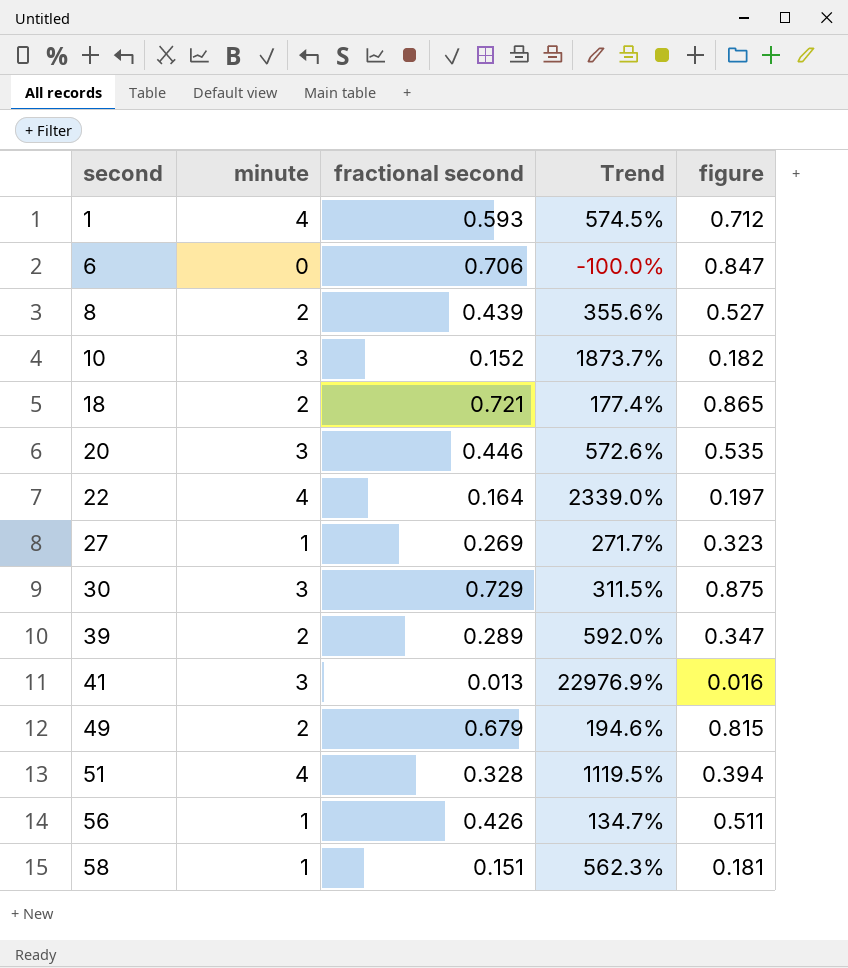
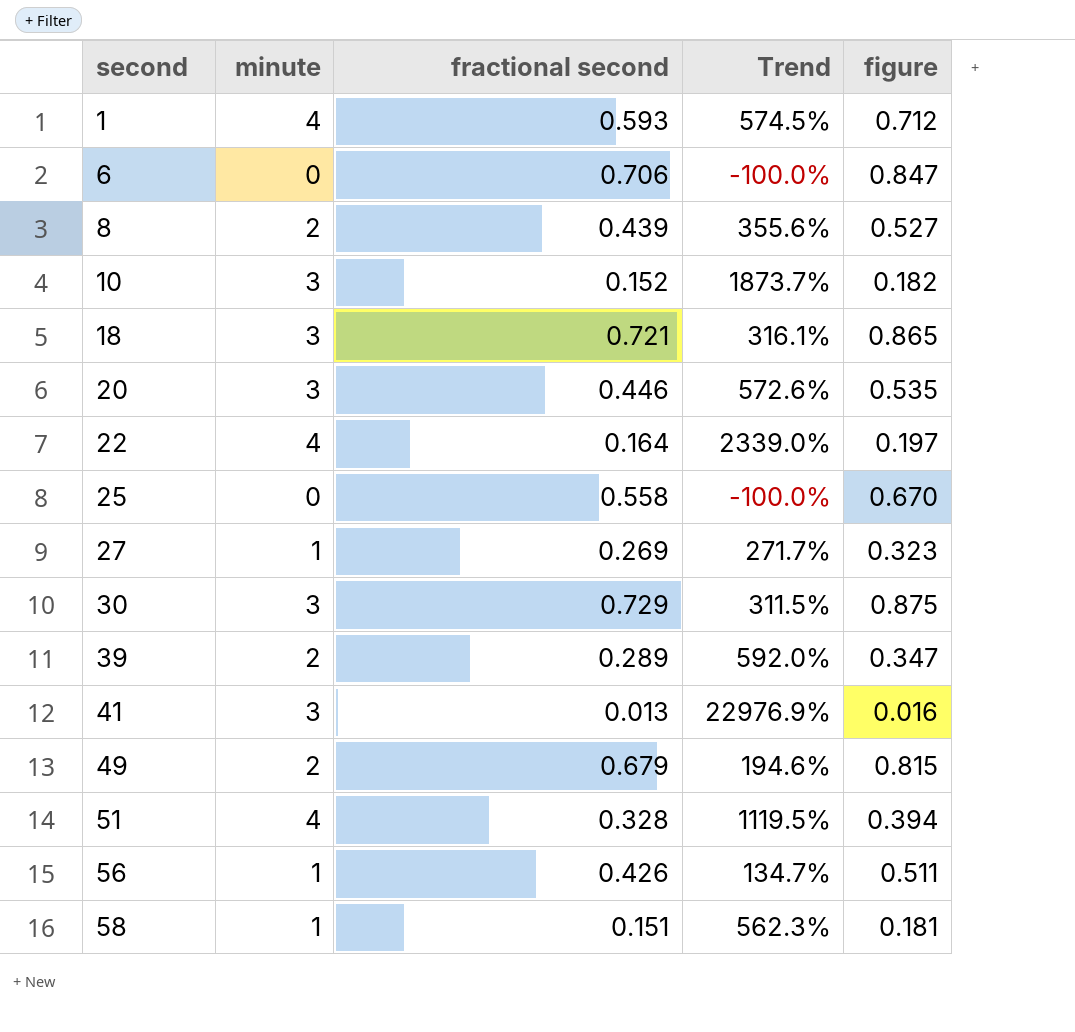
18 | minute: 2 -> 3
18 | Trend: 177.4% -> 316.1%
row 25: none -> 0 | 0.558 | -100.0% | 0.670

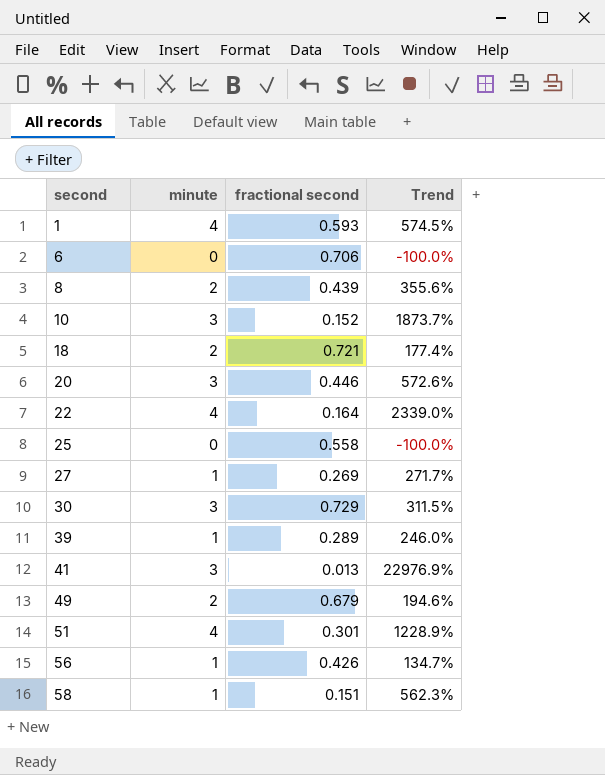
column figure | formula: [fractional second] * 1.2 -> none
18 | minute: 3 -> 2
18 | Trend: 316.1% -> 177.4%
39 | minute: 2 -> 1
39 | Trend: 592.0% -> 246.0%
51 | fractional second: 0.328 -> 0.301
51 | Trend: 1119.5% -> 1228.9%

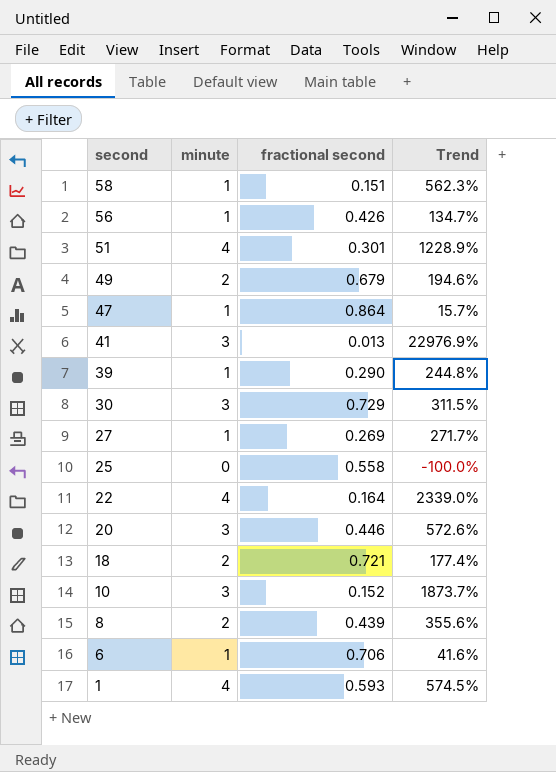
row order: second ascending -> second descending
row 47: none -> 1 | 0.864 | 15.7%
39 | fractional second: 0.289 -> 0.290
39 | Trend: 246.0% -> 244.8%
6 | minute: 0 -> 1
6 | Trend: -100.0% -> 41.6%

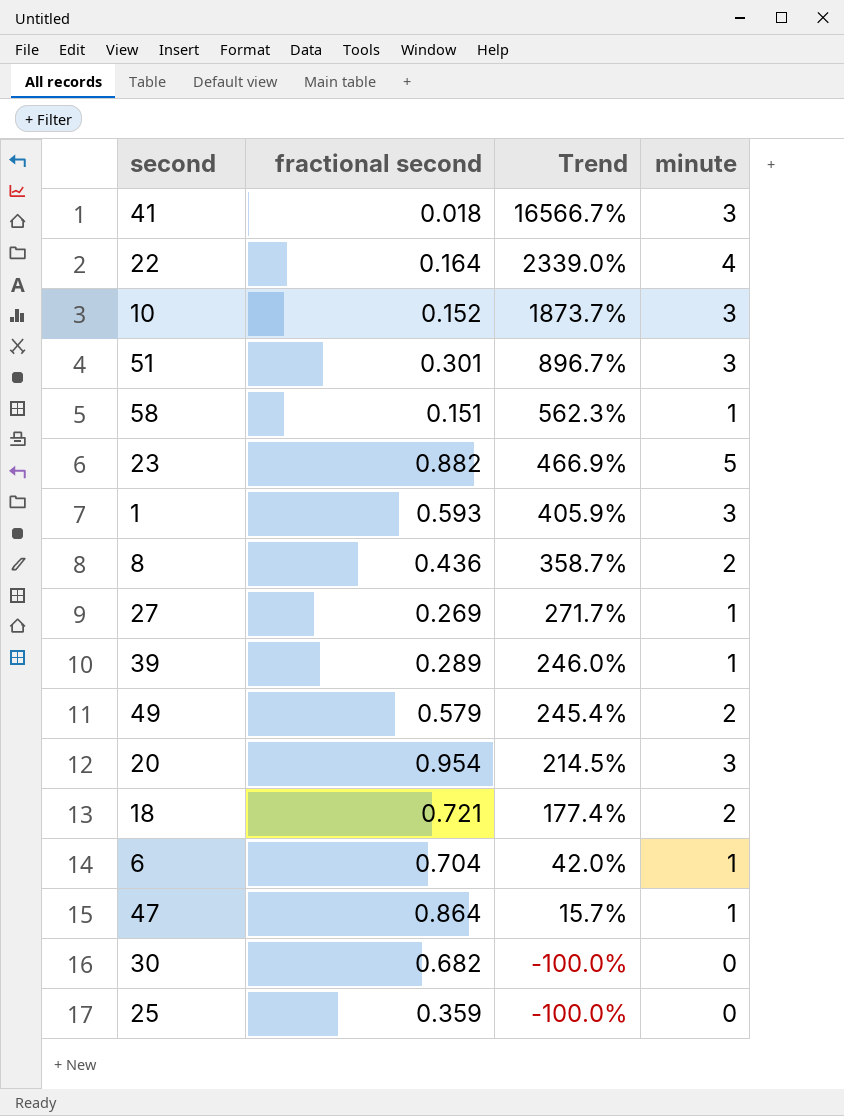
row order: second descending -> Trend descending
column minute | position: 2 -> 4
row 56: 1 | 0.426 | 134.7% -> none
41 | fractional second: 0.013 -> 0.018
41 | Trend: 22976.9% -> 16566.7%
51 | Trend: 1228.9% -> 896.7%
51 | minute: 4 -> 3
row 23: none -> 0.882 | 466.9% | 5
1 | Trend: 574.5% -> 405.9%
1 | minute: 4 -> 3
8 | fractional second: 0.439 -> 0.436
8 | Trend: 355.6% -> 358.7%
39 | fractional second: 0.290 -> 0.289
39 | Trend: 244.8% -> 246.0%
49 | fractional second: 0.679 -> 0.579
49 | Trend: 194.6% -> 245.4%
20 | fractional second: 0.446 -> 0.954
20 | Trend: 572.6% -> 214.5%
6 | fractional second: 0.706 -> 0.704
6 | Trend: 41.6% -> 42.0%
30 | fractional second: 0.729 -> 0.682
30 | Trend: 311.5% -> -100.0%
30 | minute: 3 -> 0
25 | fractional second: 0.558 -> 0.359

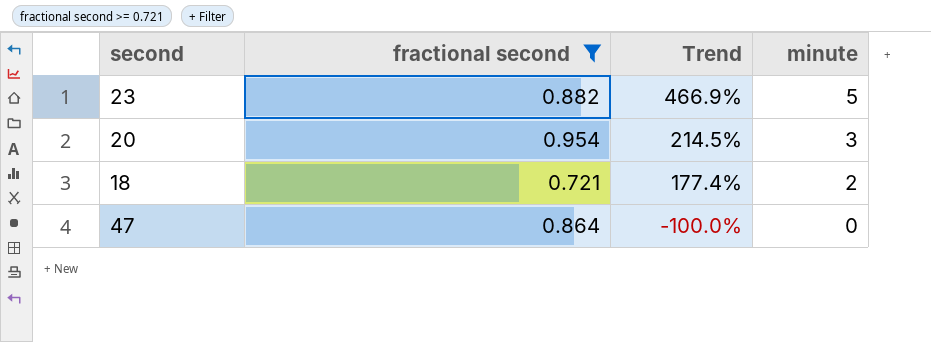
filter: none -> fractional second >= 0.721
47 | Trend: 15.7% -> -100.0%
47 | minute: 1 -> 0

